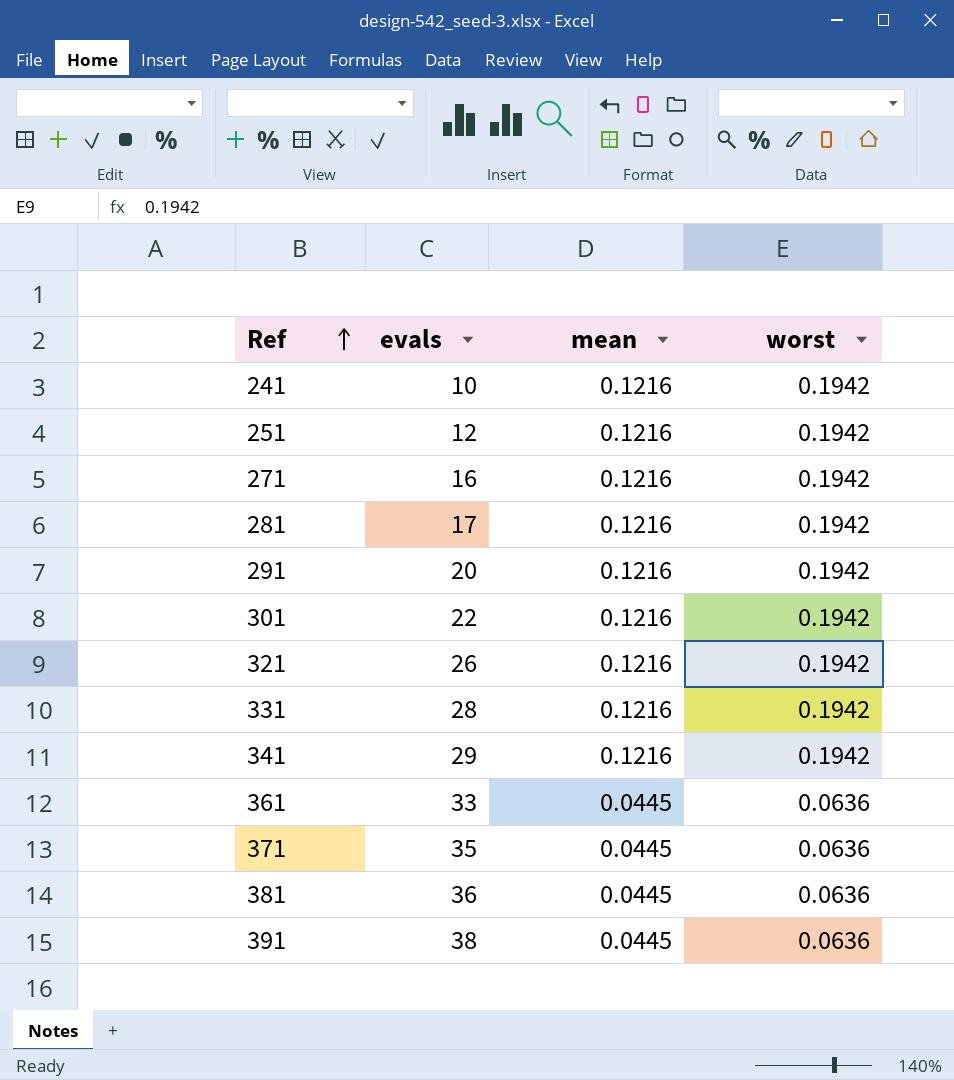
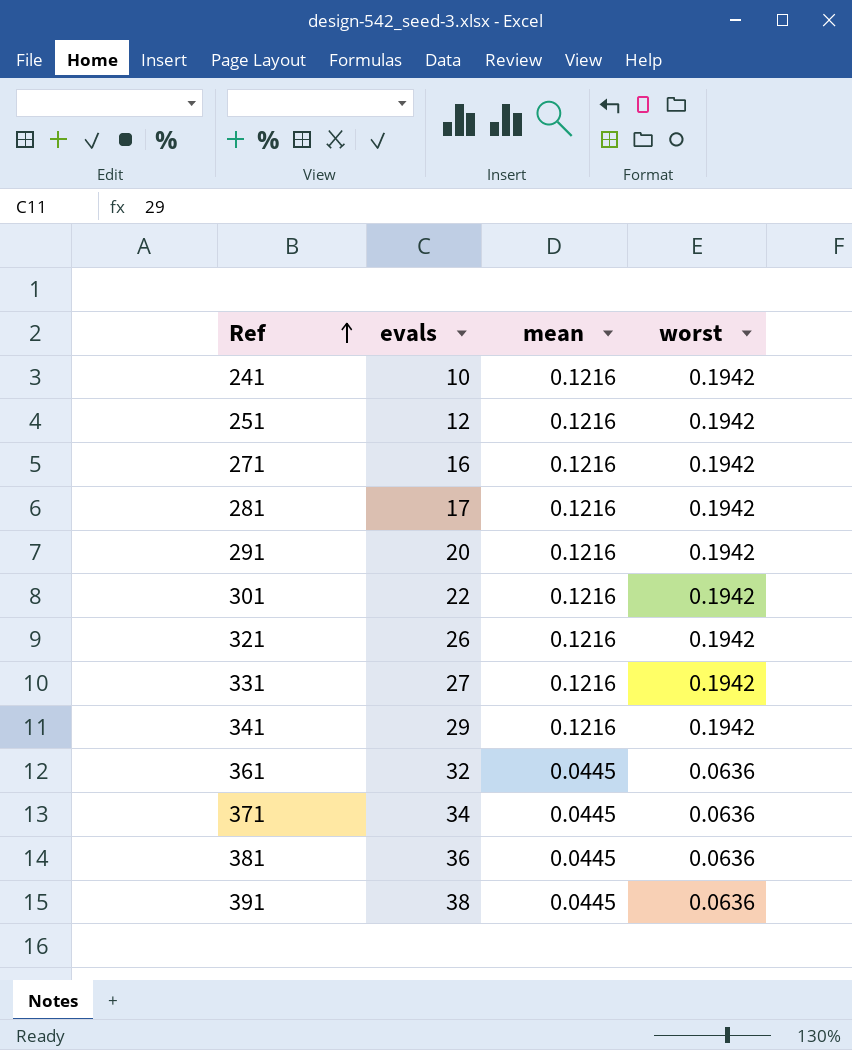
331 | evals: 28 -> 27
361 | evals: 33 -> 32
371 | evals: 35 -> 34

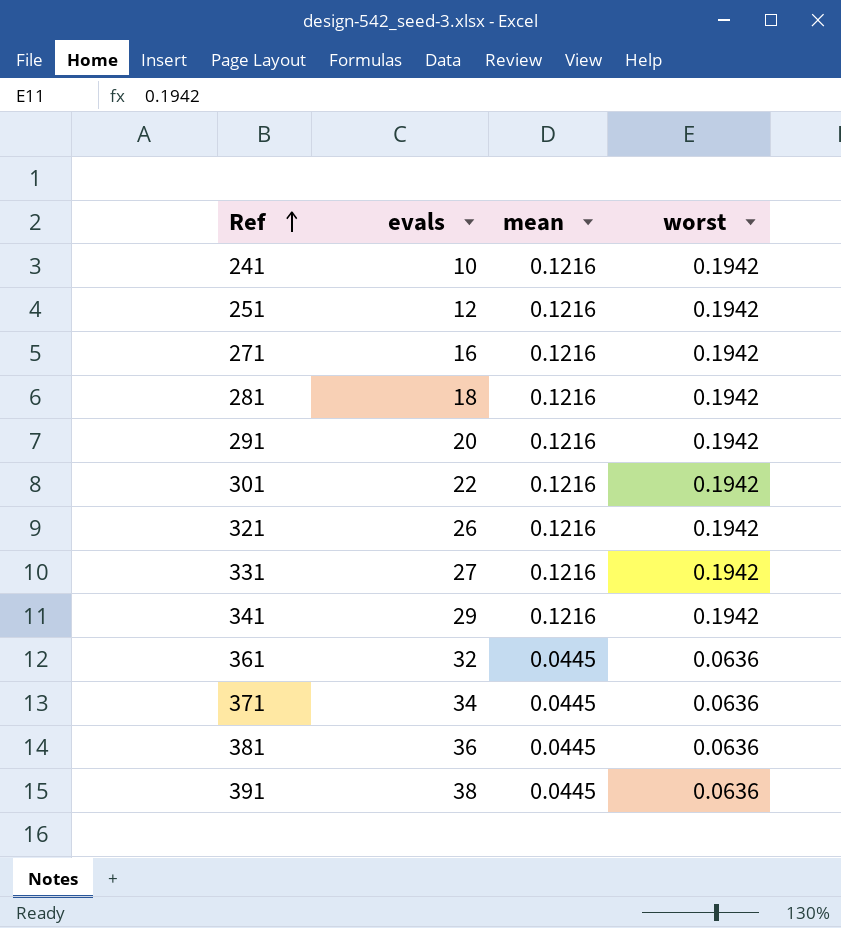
281 | evals: 17 -> 18

